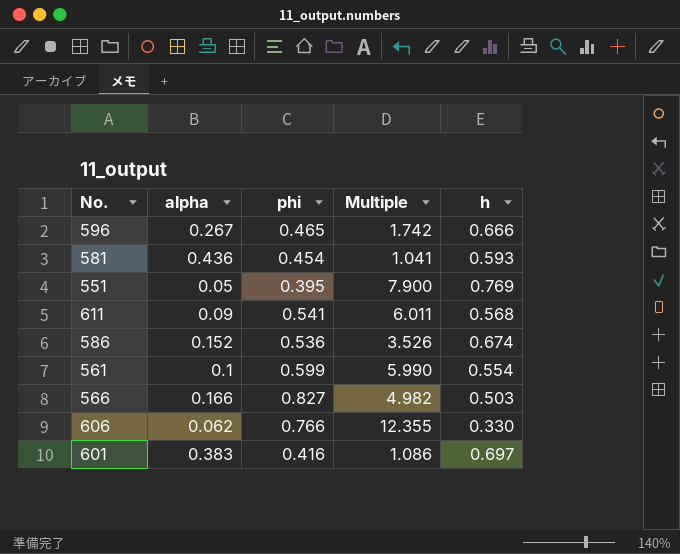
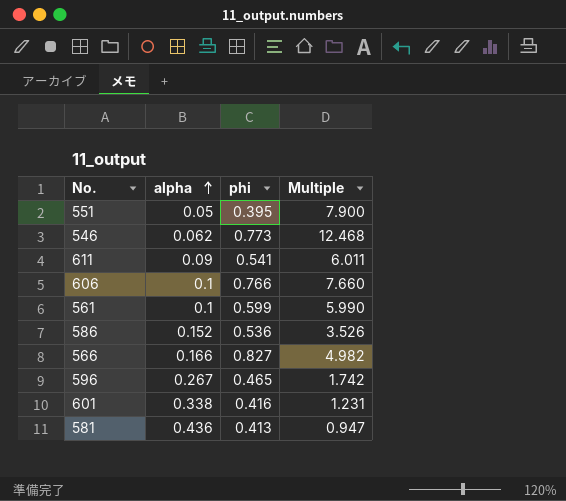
row order: none -> alpha ascending
column h | position: 5 -> none
row 546: none -> 0.062 | 0.773 | 12.468
606 | alpha: 0.062 -> 0.1
606 | Multiple: 12.355 -> 7.660
601 | alpha: 0.383 -> 0.338
601 | Multiple: 1.086 -> 1.231
581 | phi: 0.454 -> 0.413
581 | Multiple: 1.041 -> 0.947

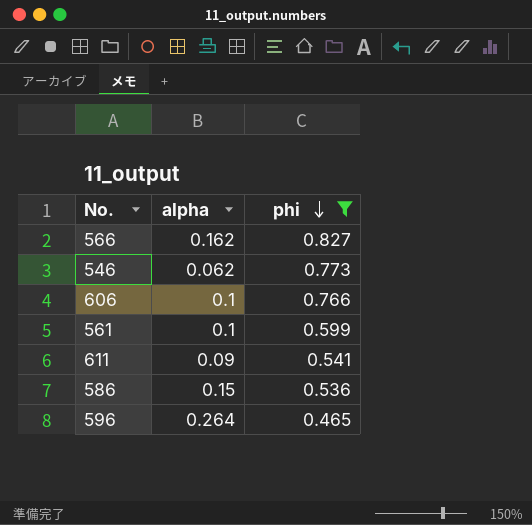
filter: none -> phi >= 0.465
row order: alpha ascending -> phi descending
column Multiple | formula: [phi] / [alpha] -> none
566 | alpha: 0.166 -> 0.162
586 | alpha: 0.152 -> 0.15
596 | alpha: 0.267 -> 0.264

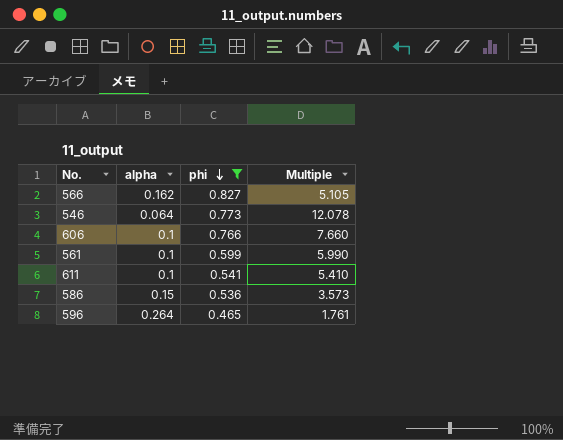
column Multiple | formula: none -> [phi] / [alpha]
546 | alpha: 0.062 -> 0.064
611 | alpha: 0.09 -> 0.1

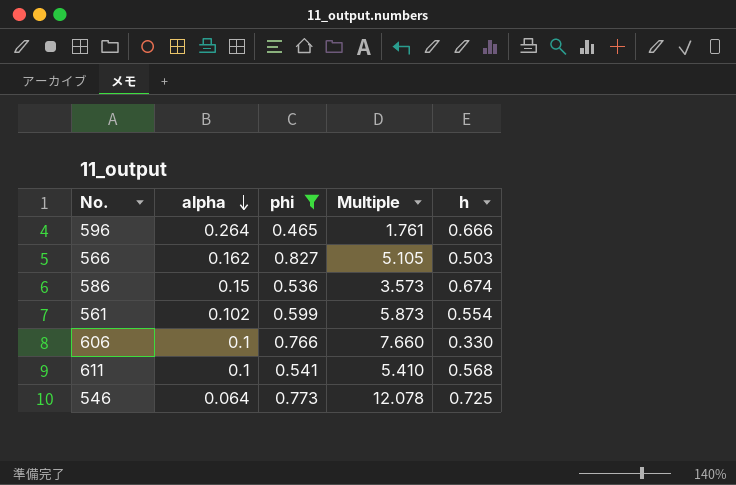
row order: phi descending -> alpha descending
column h | position: none -> 5
561 | alpha: 0.1 -> 0.102
561 | Multiple: 5.990 -> 5.873

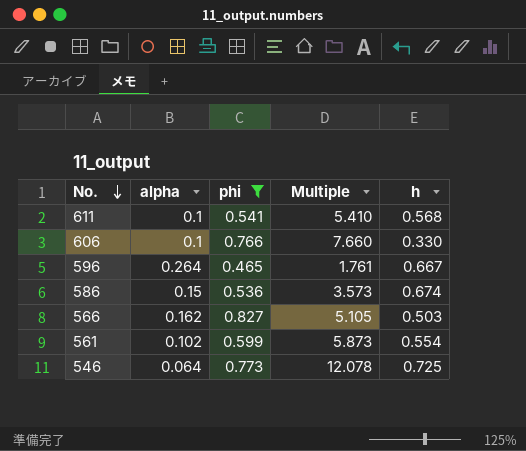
row order: alpha descending -> No. descending
596 | h: 0.666 -> 0.667

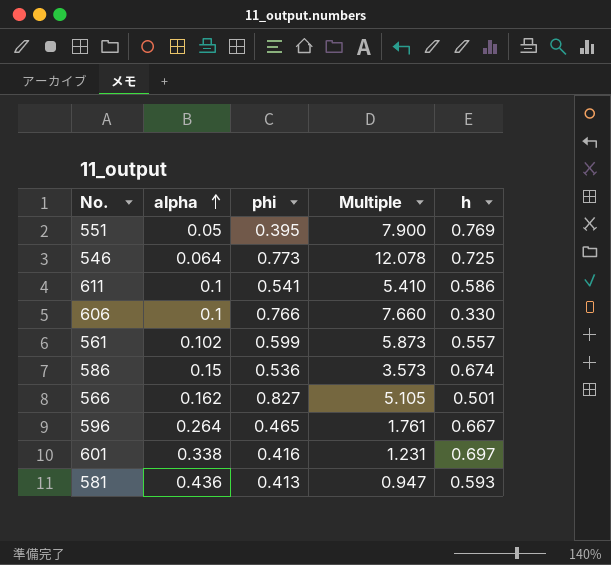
filter: phi >= 0.465 -> none
row order: No. descending -> alpha ascending
611 | h: 0.568 -> 0.586
561 | h: 0.554 -> 0.557
566 | h: 0.503 -> 0.501

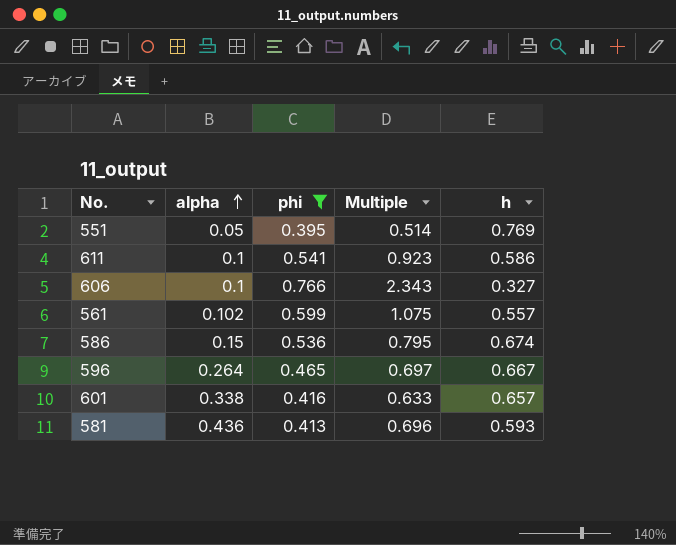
filter: none -> phi <= 0.766
column Multiple | formula: [phi] / [alpha] -> [phi] / [h]
606 | h: 0.330 -> 0.327
601 | h: 0.697 -> 0.657

